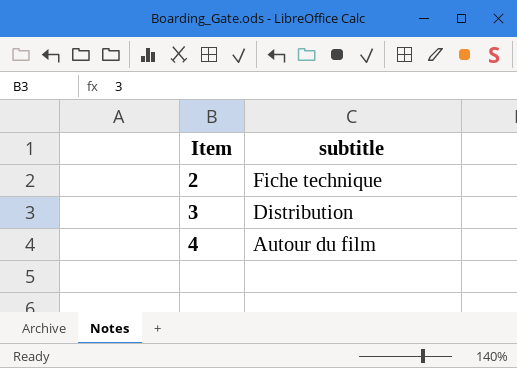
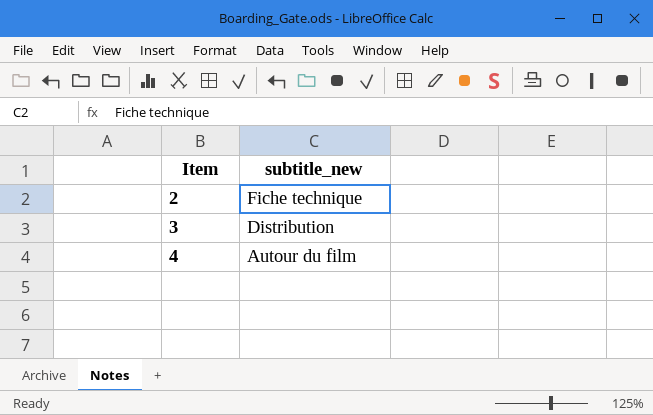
column name: subtitle -> subtitle_new

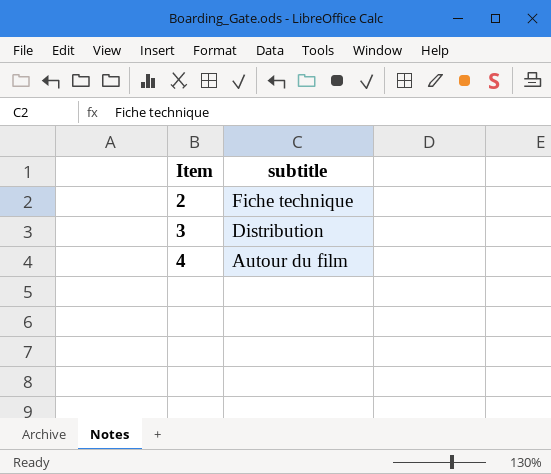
column name: subtitle_new -> subtitle

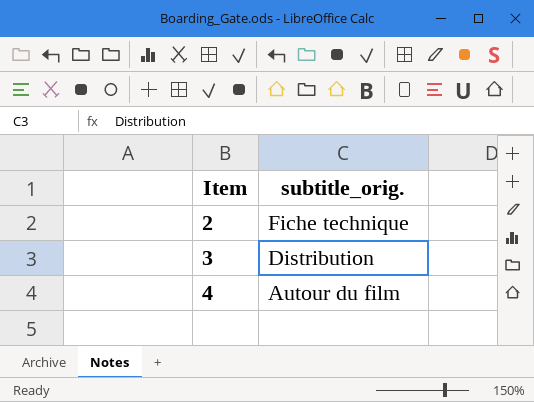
column name: subtitle -> subtitle_orig.

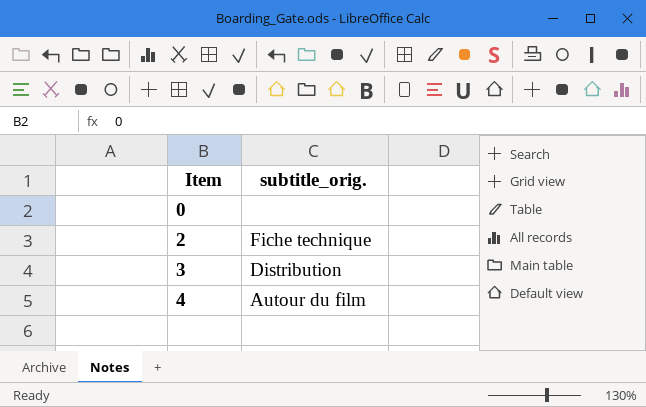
row 0: none -> none

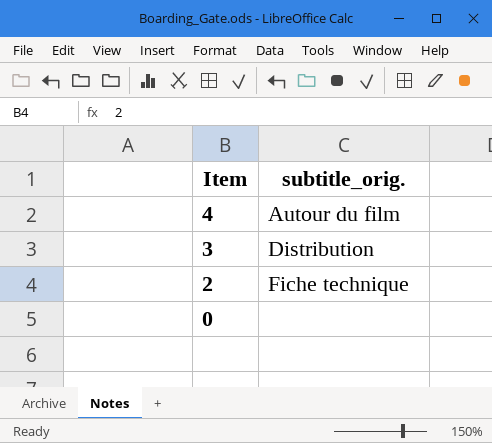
row order: Item ascending -> Item descending

